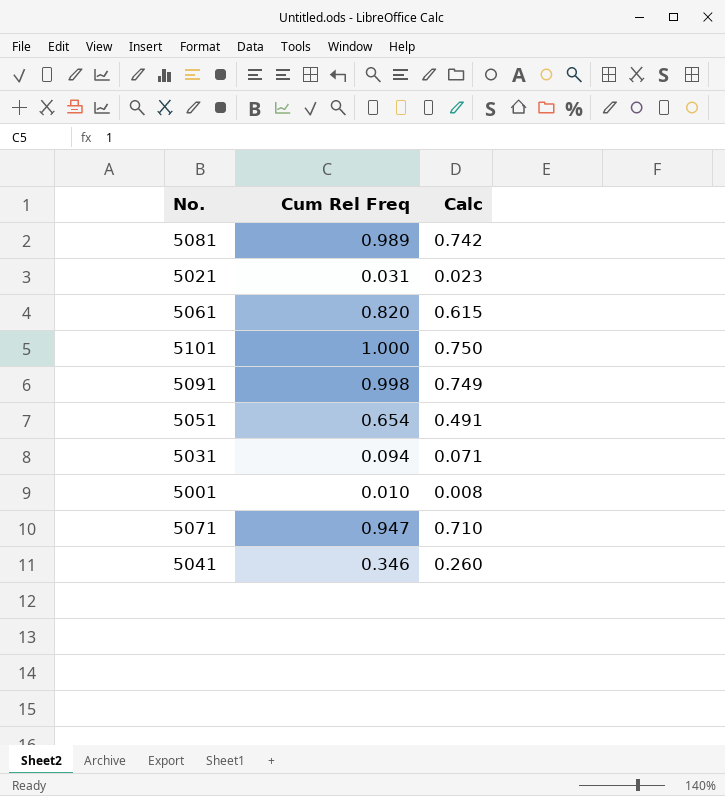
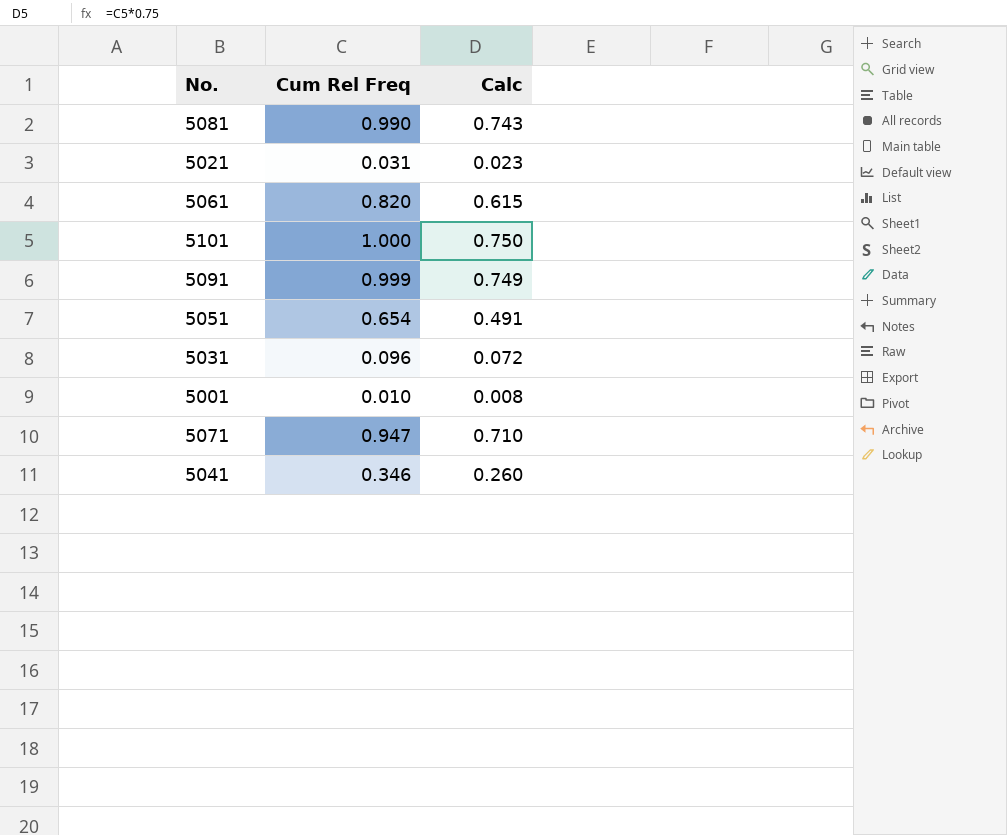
5081 | Cum Rel Freq: 0.989 -> 0.990
5081 | Calc: 0.742 -> 0.743
5091 | Cum Rel Freq: 0.998 -> 0.999
5031 | Cum Rel Freq: 0.094 -> 0.096
5031 | Calc: 0.071 -> 0.072

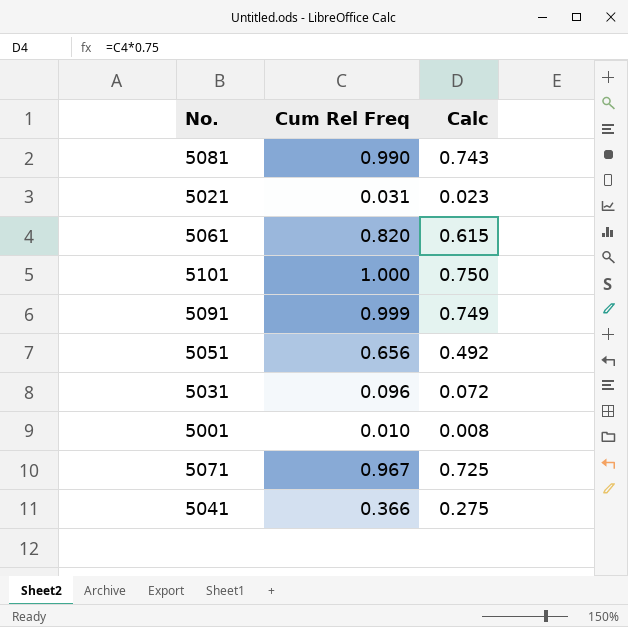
5051 | Cum Rel Freq: 0.654 -> 0.656
5051 | Calc: 0.491 -> 0.492
5071 | Cum Rel Freq: 0.947 -> 0.967
5071 | Calc: 0.710 -> 0.725
5041 | Cum Rel Freq: 0.346 -> 0.366
5041 | Calc: 0.260 -> 0.275

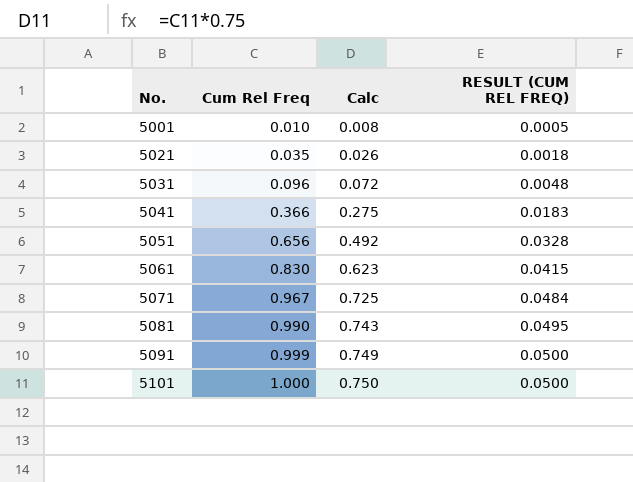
row order: none -> No. ascending
column RESULT (CUM REL FREQ) | formula: none -> [Cum Rel Freq] * 0.05
5021 | Cum Rel Freq: 0.031 -> 0.035
5021 | Calc: 0.023 -> 0.026
5061 | Cum Rel Freq: 0.820 -> 0.830
5061 | Calc: 0.615 -> 0.623

